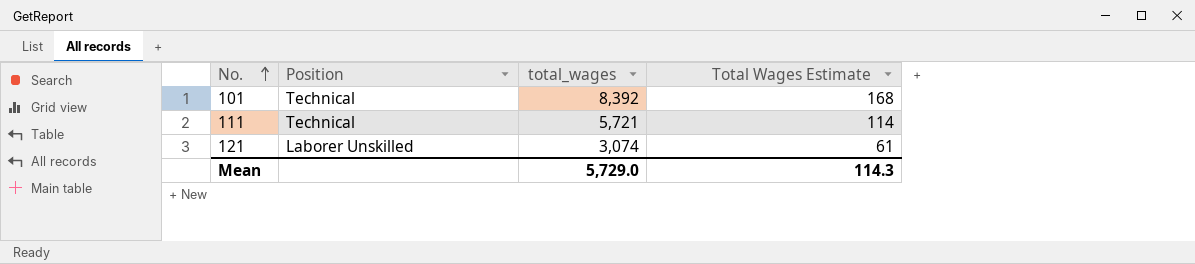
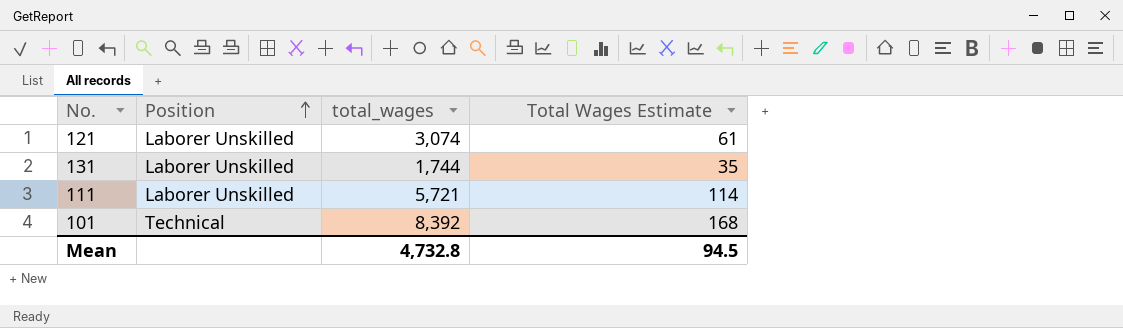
row order: No. ascending -> Position ascending
row 131: none -> Laborer Unskilled | 1,744 | 35
111 | Position: Technical -> Laborer Unskilled
Mean | total_wages: 5,729.0 -> 4,732.8
Mean | Total Wages Estimate: 114.3 -> 94.5

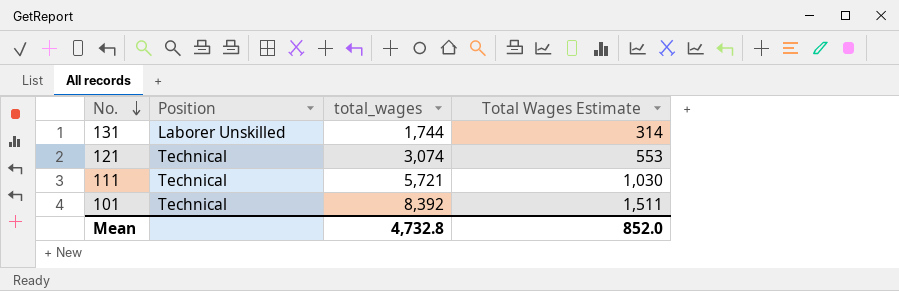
row order: Position ascending -> No. descending
column Total Wages Estimate | formula: [total_wages] * 0.02 -> [total_wages] * 0.18
121 | Position: Laborer Unskilled -> Technical
111 | Position: Laborer Unskilled -> Technical
Mean | Total Wages Estimate: 94.5 -> 852.0

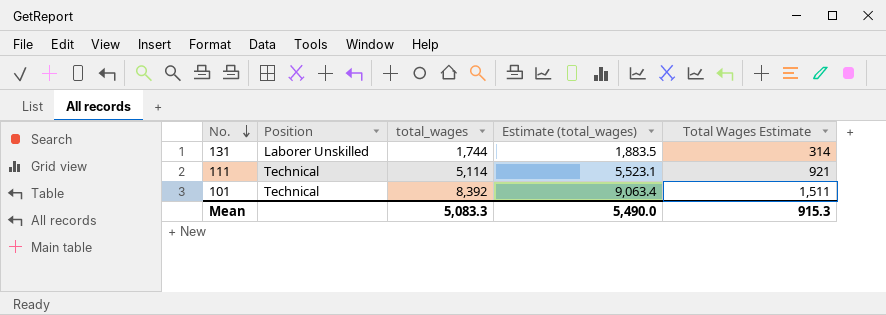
column Estimate (total_wages) | formula: none -> [total_wages] * 1.08
row 121: Technical | 3,074 | 553 -> none
111 | total_wages: 5,721 -> 5,114
111 | Total Wages Estimate: 1,030 -> 921
Mean | total_wages: 4,732.8 -> 5,083.3
Mean | Total Wages Estimate: 852.0 -> 915.3

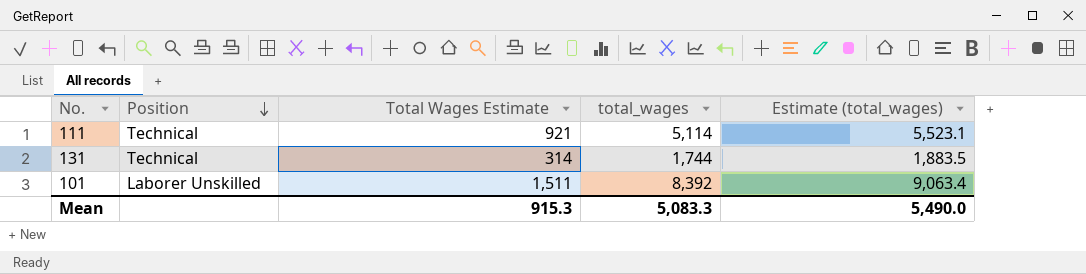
row order: No. descending -> Position descending
column Total Wages Estimate | position: 5 -> 3
131 | Position: Laborer Unskilled -> Technical
101 | Position: Technical -> Laborer Unskilled

